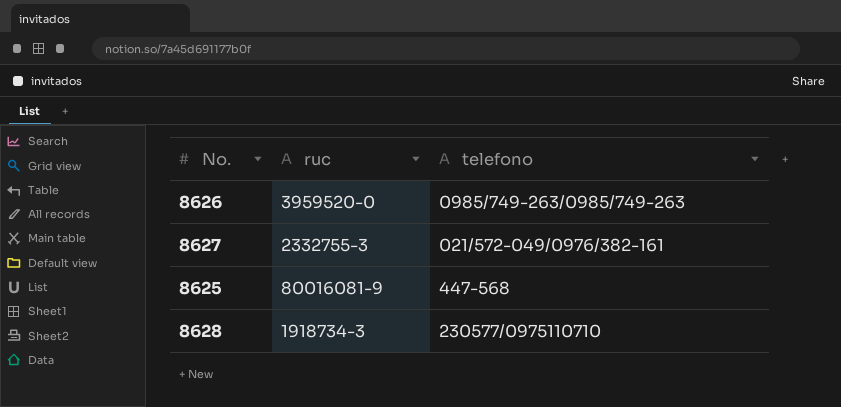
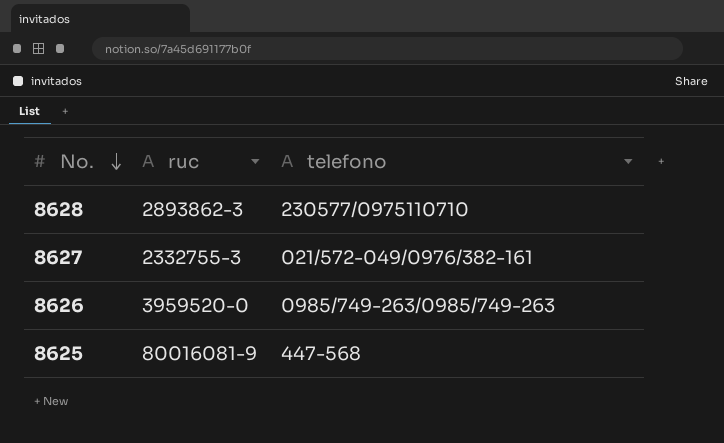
row order: none -> No. descending
8628 | ruc: 1918734-3 -> 2893862-3

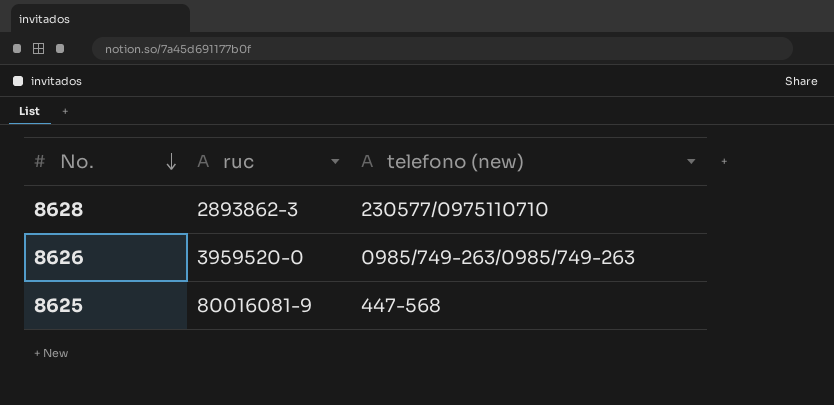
column name: telefono -> telefono (new)
row 8627: 2332755-3 | 021/572-049/0976/382-161 -> none

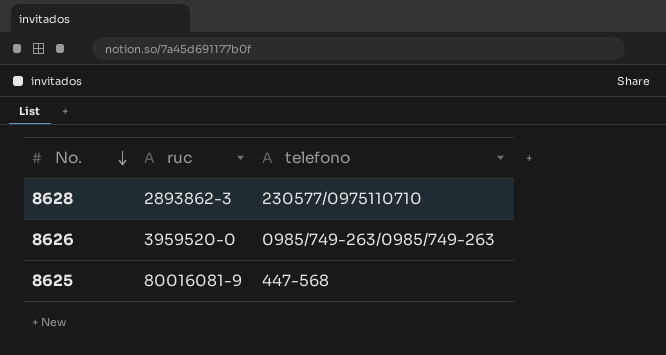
column name: telefono (new) -> telefono

